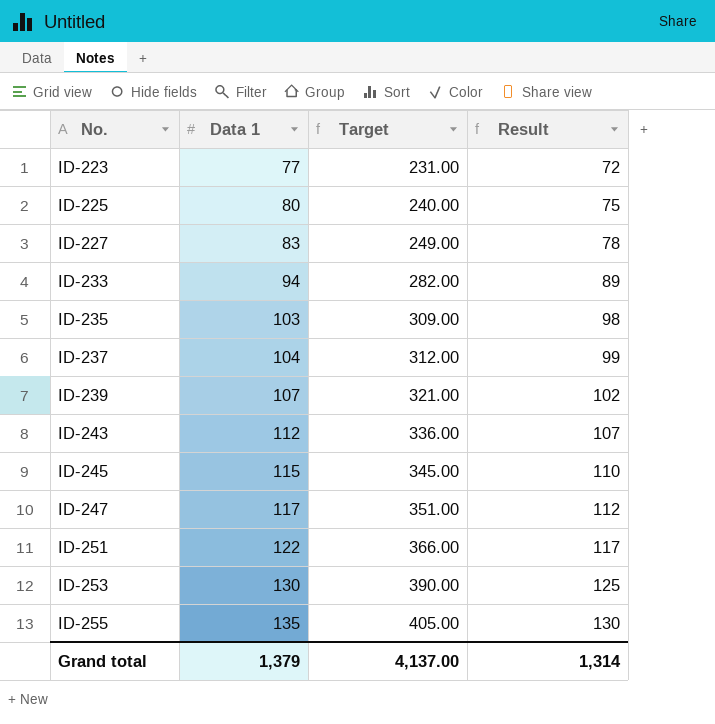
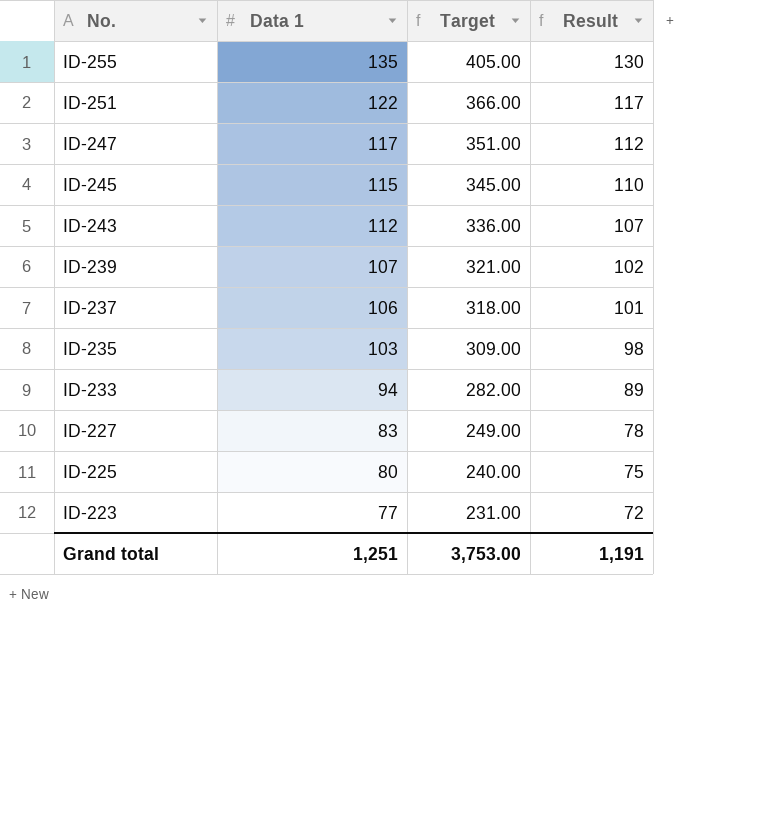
row order: No. ascending -> No. descending
row ID-253: 130 | 390.00 | 125 -> none
ID-237 | Data 1: 104 -> 106
ID-237 | Target: 312.00 -> 318.00
ID-237 | Result: 99 -> 101
Grand total | Data 1: 1,379 -> 1,251
Grand total | Target: 4,137.00 -> 3,753.00
Grand total | Result: 1,314 -> 1,191

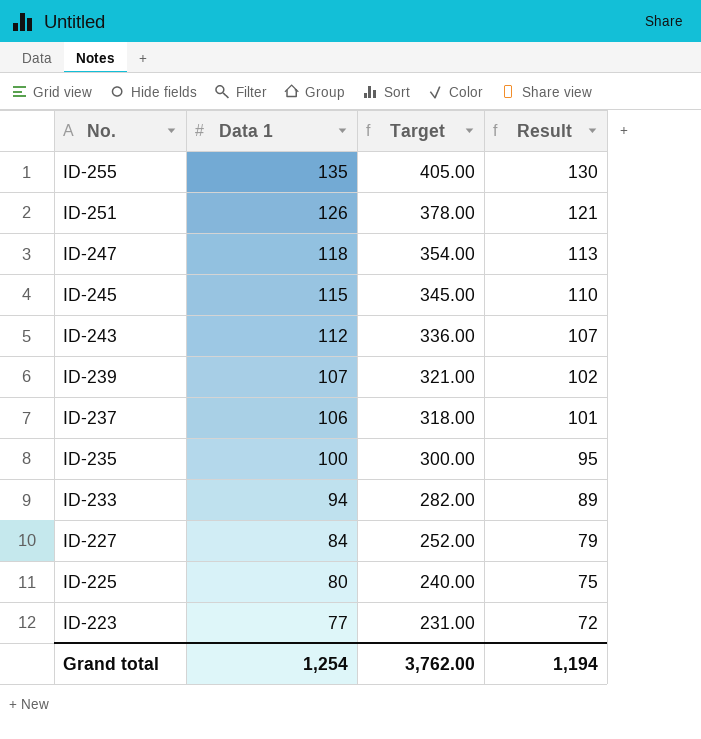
ID-251 | Data 1: 122 -> 126
ID-251 | Target: 366.00 -> 378.00
ID-251 | Result: 117 -> 121
ID-247 | Data 1: 117 -> 118
ID-247 | Target: 351.00 -> 354.00
ID-247 | Result: 112 -> 113
ID-235 | Data 1: 103 -> 100
ID-235 | Target: 309.00 -> 300.00
ID-235 | Result: 98 -> 95
ID-227 | Data 1: 83 -> 84
ID-227 | Target: 249.00 -> 252.00
ID-227 | Result: 78 -> 79
Grand total | Data 1: 1,251 -> 1,254
Grand total | Target: 3,753.00 -> 3,762.00
Grand total | Result: 1,191 -> 1,194

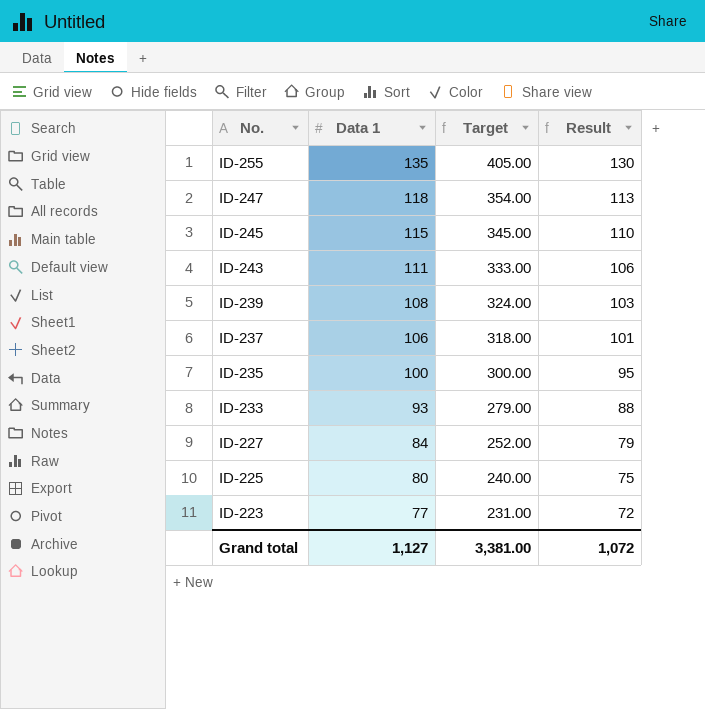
row ID-251: 126 | 378.00 | 121 -> none
ID-243 | Data 1: 112 -> 111
ID-243 | Target: 336.00 -> 333.00
ID-243 | Result: 107 -> 106
ID-239 | Data 1: 107 -> 108
ID-239 | Target: 321.00 -> 324.00
ID-239 | Result: 102 -> 103
ID-233 | Data 1: 94 -> 93
ID-233 | Target: 282.00 -> 279.00
ID-233 | Result: 89 -> 88
Grand total | Data 1: 1,254 -> 1,127
Grand total | Target: 3,762.00 -> 3,381.00
Grand total | Result: 1,194 -> 1,072

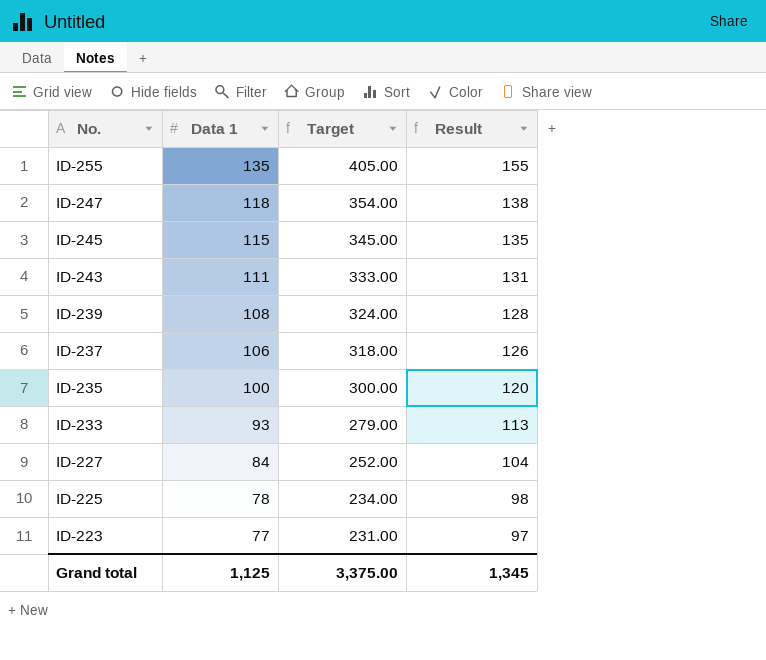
column Result | formula: [Data 1] - 5 -> [Data 1] + 20
ID-225 | Data 1: 80 -> 78
ID-225 | Target: 240.00 -> 234.00
Grand total | Data 1: 1,127 -> 1,125
Grand total | Target: 3,381.00 -> 3,375.00
Grand total | Result: 1,072 -> 1,345

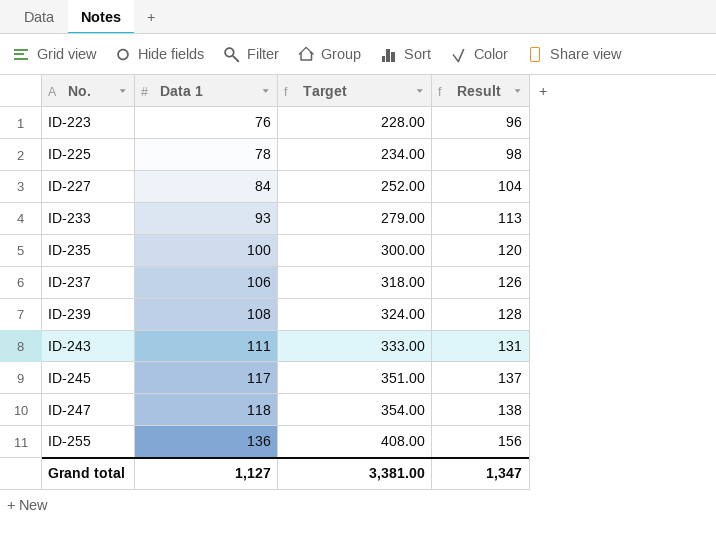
row order: No. descending -> No. ascending
ID-223 | Data 1: 77 -> 76
ID-223 | Target: 231.00 -> 228.00
ID-223 | Result: 97 -> 96
ID-245 | Data 1: 115 -> 117
ID-245 | Target: 345.00 -> 351.00
ID-245 | Result: 135 -> 137
ID-255 | Data 1: 135 -> 136
ID-255 | Target: 405.00 -> 408.00
ID-255 | Result: 155 -> 156
Grand total | Data 1: 1,125 -> 1,127
Grand total | Target: 3,375.00 -> 3,381.00
Grand total | Result: 1,345 -> 1,347

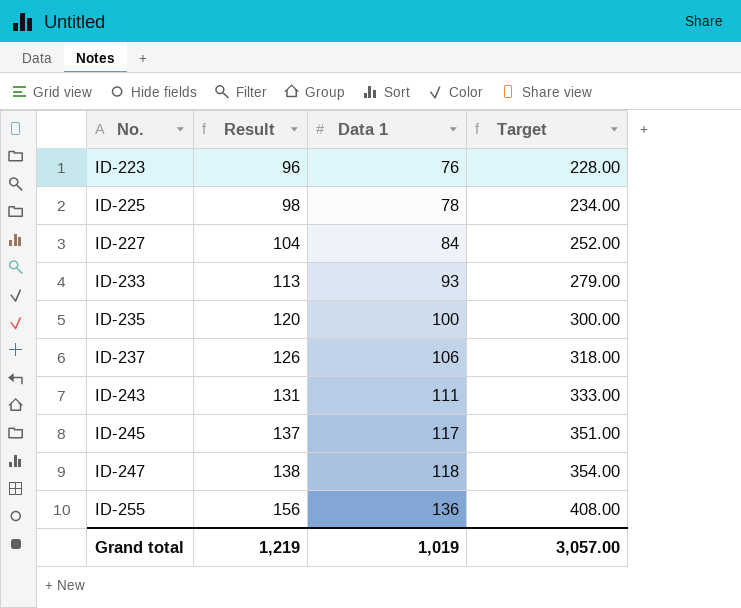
column Result | position: 4 -> 2
row ID-239: 108 | 324.00 | 128 -> none
Grand total | Result: 1,347 -> 1,219
Grand total | Data 1: 1,127 -> 1,019
Grand total | Target: 3,381.00 -> 3,057.00

